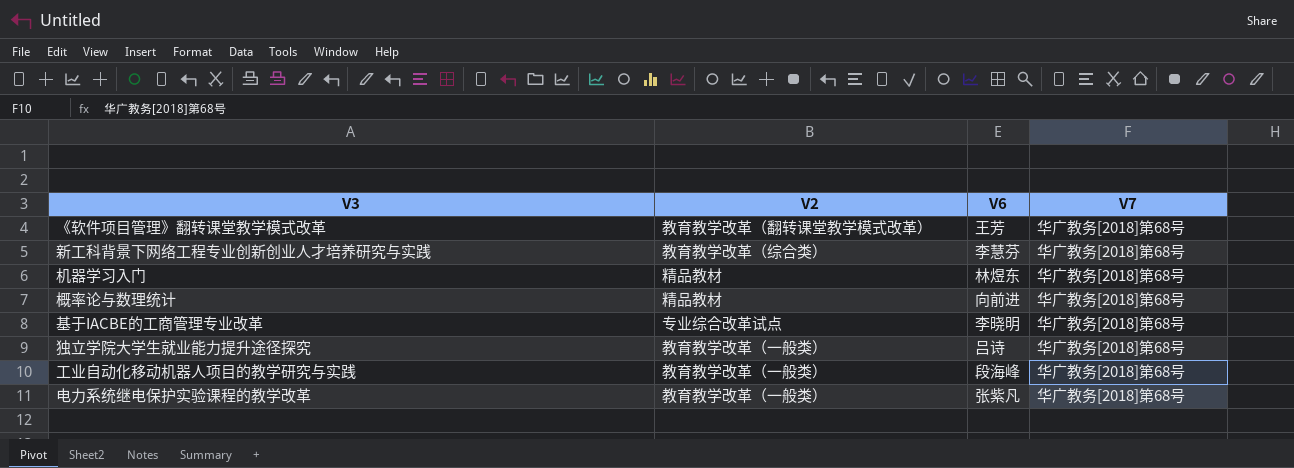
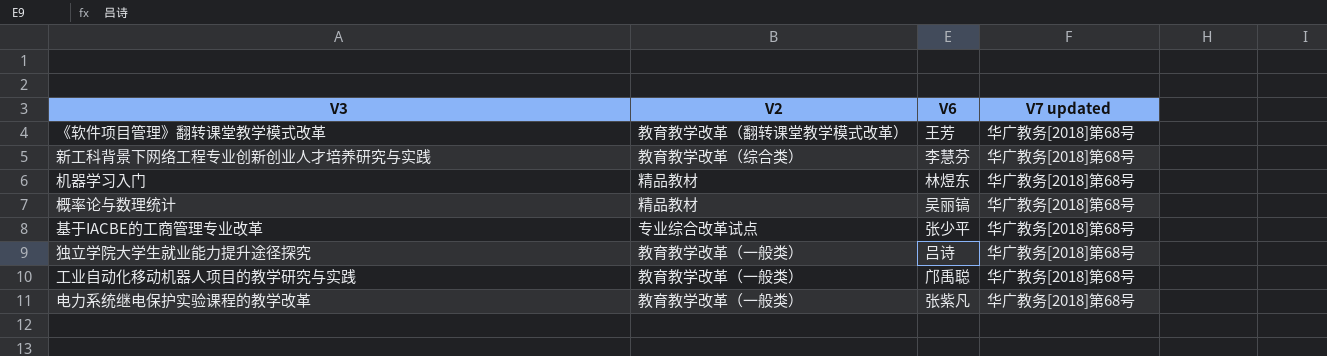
column name: V7 -> V7 updated
概率论与数理统计 | V6: 向前进 -> 吴丽镐
基于IACBE的工商管理专业改革 | V6: 李晓明 -> 张少平
工业自动化移动机器人项目的教学研究与实践 | V6: 段海峰 -> 邝禹聪

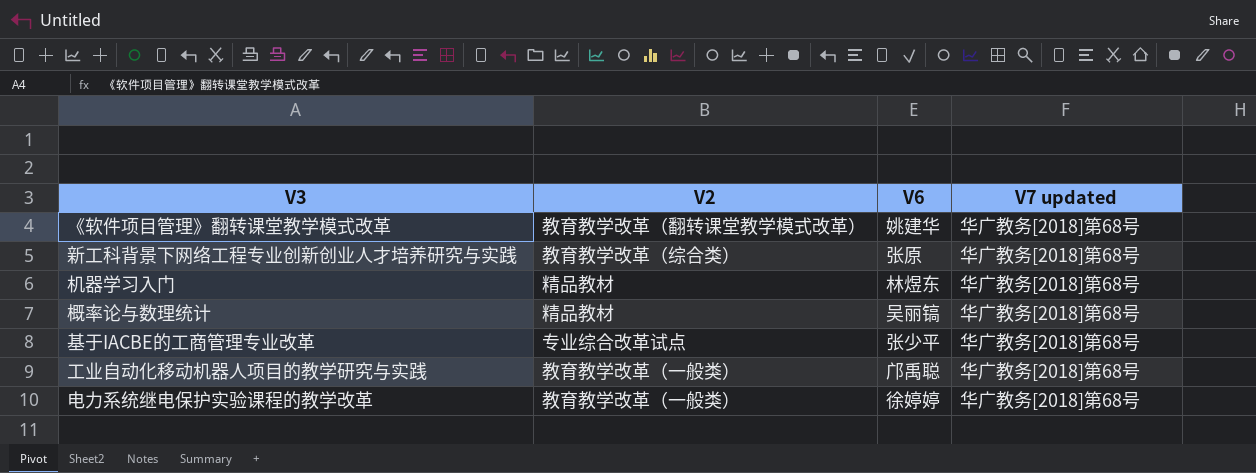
row 独立学院大学生就业能力提升途径探究: 教育教学改革（一般类） | 吕诗 | 华广教务[2018]第68号 -> none
《软件项目管理》翻转课堂教学模式改革 | V6: 王芳 -> 姚建华
新工科背景下网络工程专业创新创业人才培养研究与实践 | V6: 李慧芬 -> 张原
电力系统继电保护实验课程的教学改革 | V6: 张紫凡 -> 徐婷婷

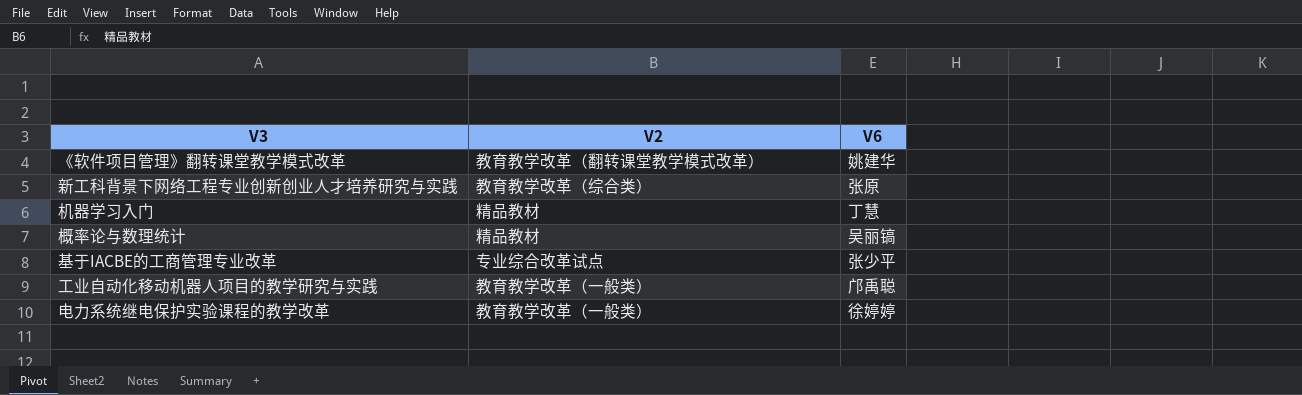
column V7 updated | position: 4 -> none
机器学习入门 | V6: 林煜东 -> 丁慧

